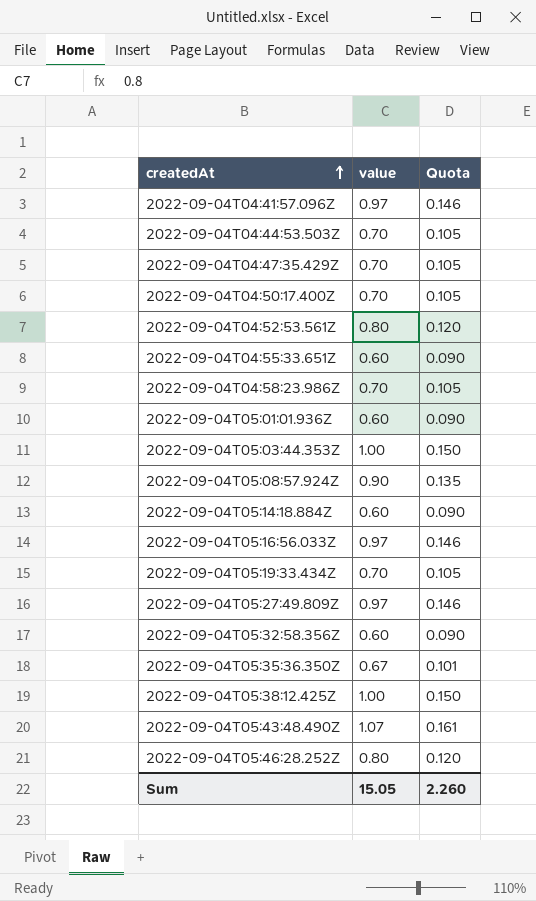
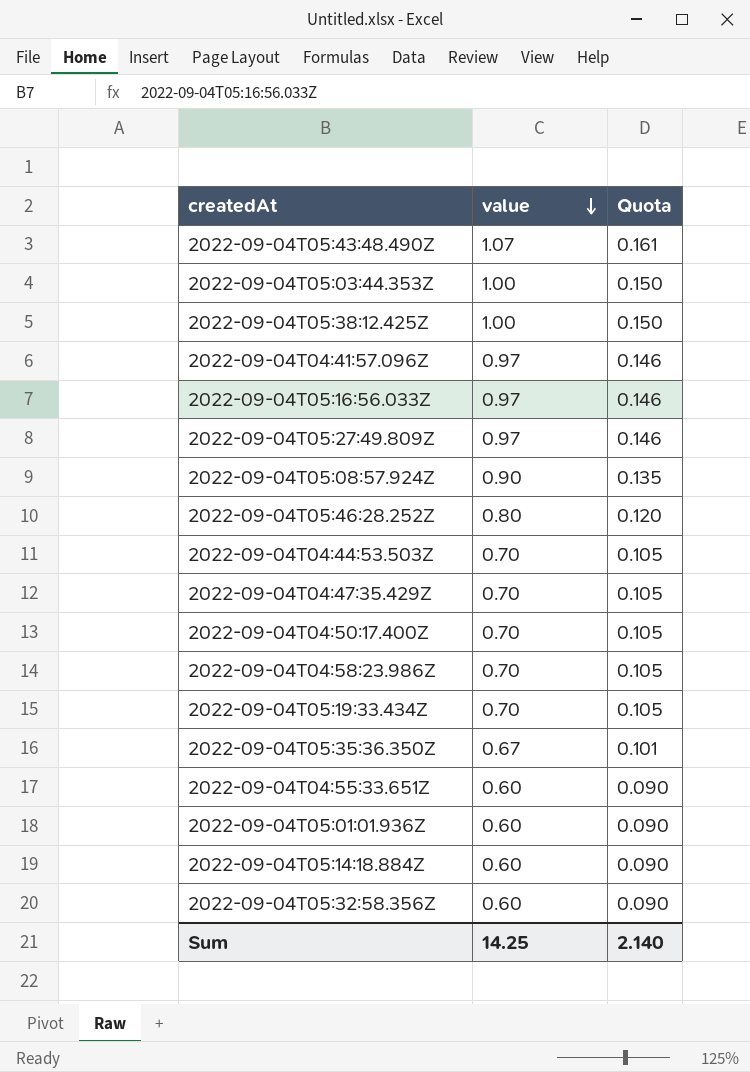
row order: createdAt ascending -> value descending
row 2022-09-04T04:52:53.561Z: 0.80 | 0.120 -> none
Sum | value: 15.05 -> 14.25
Sum | Quota: 2.260 -> 2.140

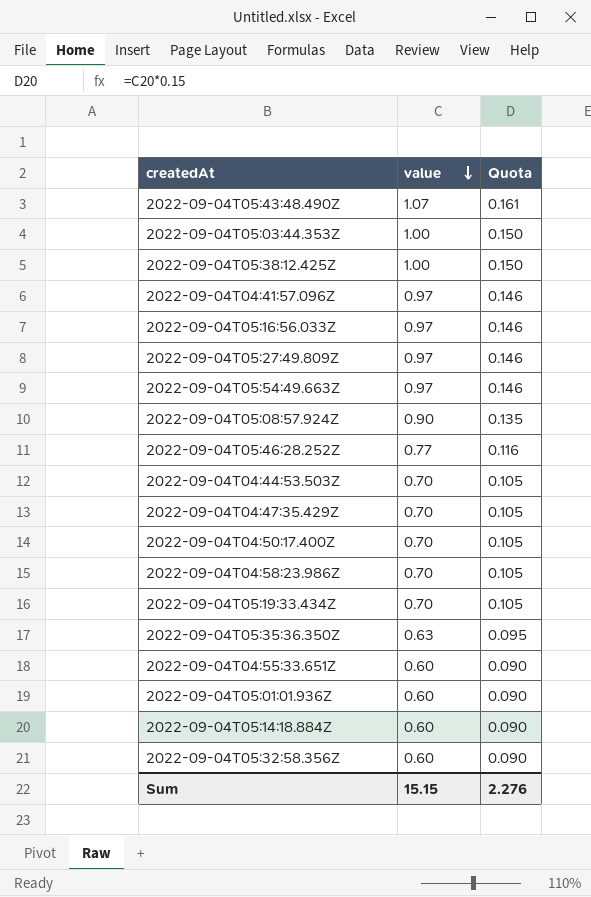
row 2022-09-04T05:54:49.663Z: none -> 0.97 | 0.146
2022-09-04T05:46:28.252Z | value: 0.80 -> 0.77
2022-09-04T05:46:28.252Z | Quota: 0.120 -> 0.116
2022-09-04T05:35:36.350Z | value: 0.67 -> 0.63
2022-09-04T05:35:36.350Z | Quota: 0.101 -> 0.095
Sum | value: 14.25 -> 15.15
Sum | Quota: 2.140 -> 2.276

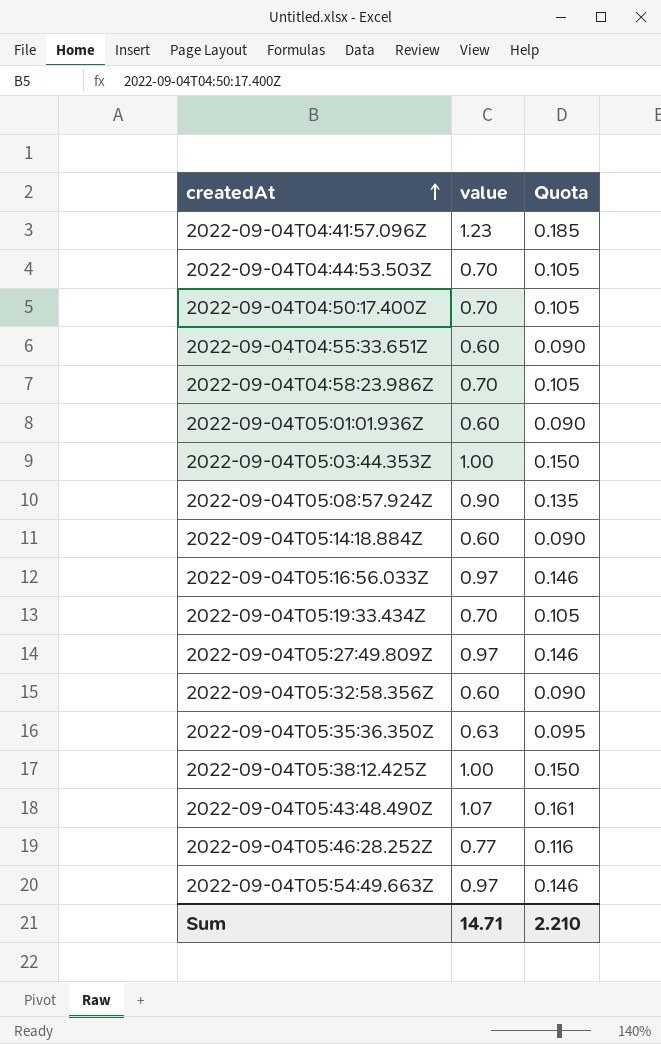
row order: value descending -> createdAt ascending
row 2022-09-04T04:47:35.429Z: 0.70 | 0.105 -> none
2022-09-04T04:41:57.096Z | value: 0.97 -> 1.23
2022-09-04T04:41:57.096Z | Quota: 0.146 -> 0.185
Sum | value: 15.15 -> 14.71
Sum | Quota: 2.276 -> 2.210

